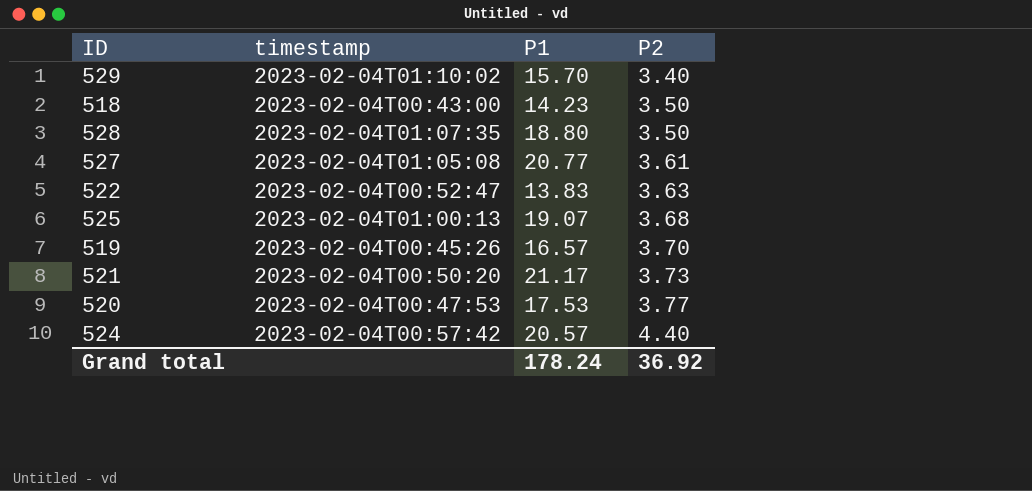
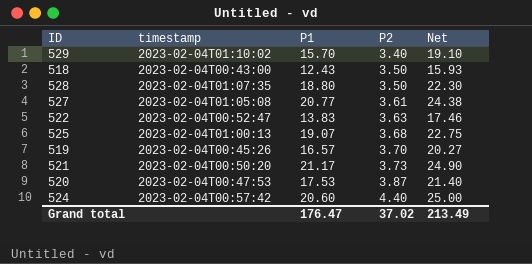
column Net | formula: none -> [P1] + [P2]
518 | P1: 14.23 -> 12.43
520 | P2: 3.77 -> 3.87
524 | P1: 20.57 -> 20.60
Grand total | P1: 178.24 -> 176.47
Grand total | P2: 36.92 -> 37.02

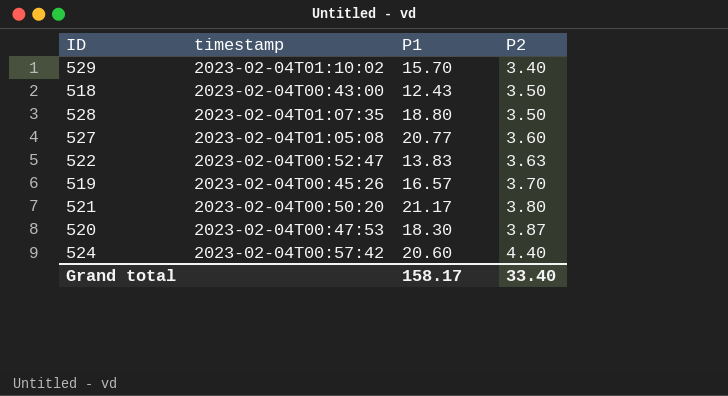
column Net | formula: [P1] + [P2] -> none
row 525: 2023-02-04T01:00:13 | 19.07 | 3.68 | 22.75 -> none
527 | P2: 3.61 -> 3.60
521 | P2: 3.73 -> 3.80
520 | P1: 17.53 -> 18.30
Grand total | P1: 176.47 -> 158.17
Grand total | P2: 37.02 -> 33.40

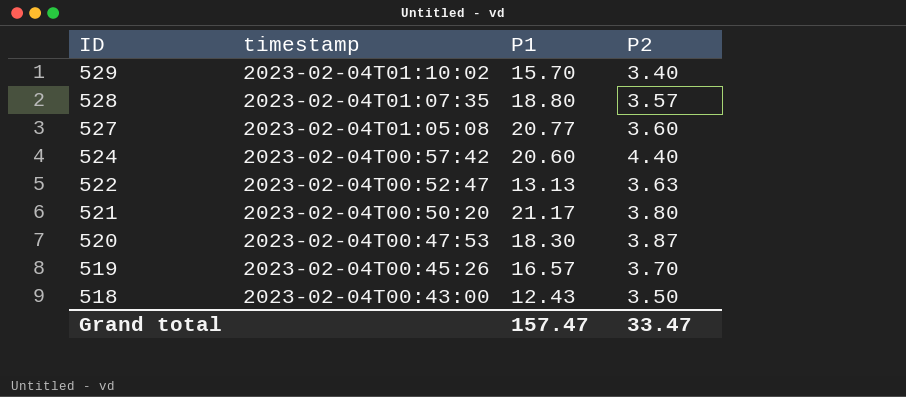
row order: P2 ascending -> ID descending
528 | P2: 3.50 -> 3.57
522 | P1: 13.83 -> 13.13
Grand total | P1: 158.17 -> 157.47
Grand total | P2: 33.40 -> 33.47

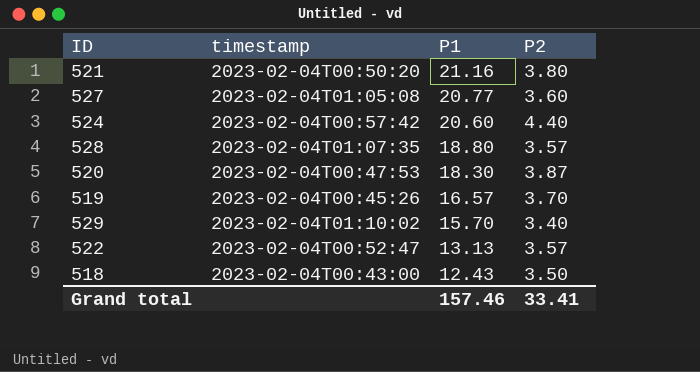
row order: ID descending -> P1 descending
521 | P1: 21.17 -> 21.16
522 | P2: 3.63 -> 3.57
Grand total | P1: 157.47 -> 157.46
Grand total | P2: 33.47 -> 33.41

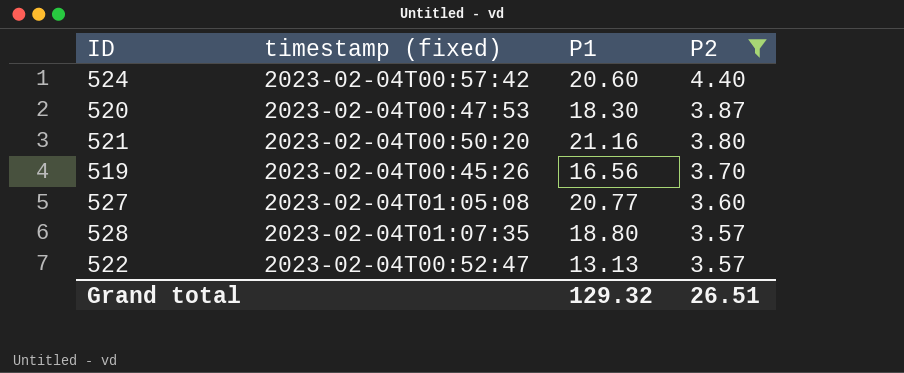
filter: none -> P2 >= 3.57
row order: P1 descending -> P2 descending
column name: timestamp -> timestamp (fixed)
519 | P1: 16.57 -> 16.56
Grand total | P1: 157.46 -> 129.32
Grand total | P2: 33.41 -> 26.51

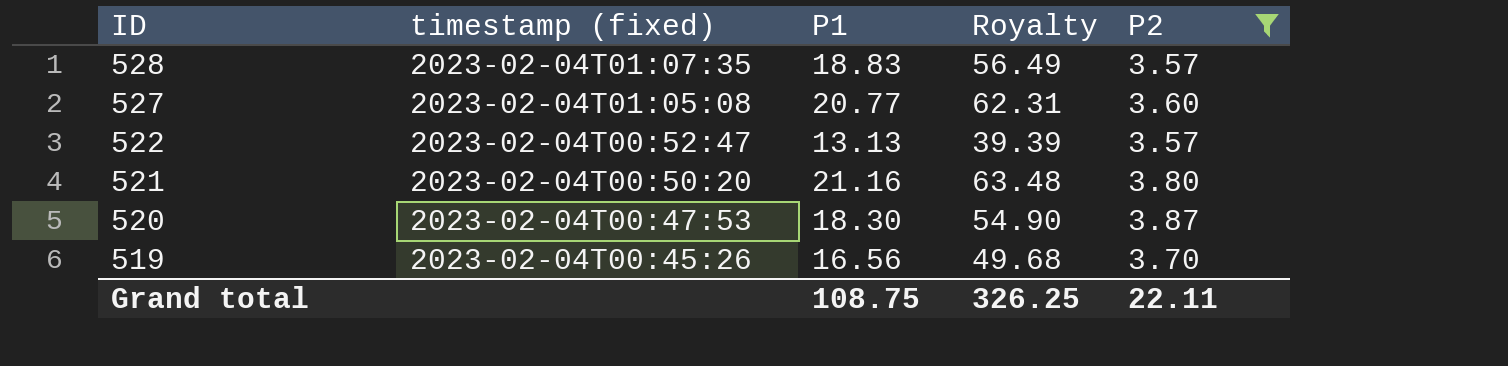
row order: P2 descending -> ID descending
column Royalty | formula: none -> [P1] * 3
row 524: 2023-02-04T00:57:42 | 20.60 | 4.40 -> none
528 | P1: 18.80 -> 18.83
Grand total | P1: 129.32 -> 108.75
Grand total | P2: 26.51 -> 22.11

